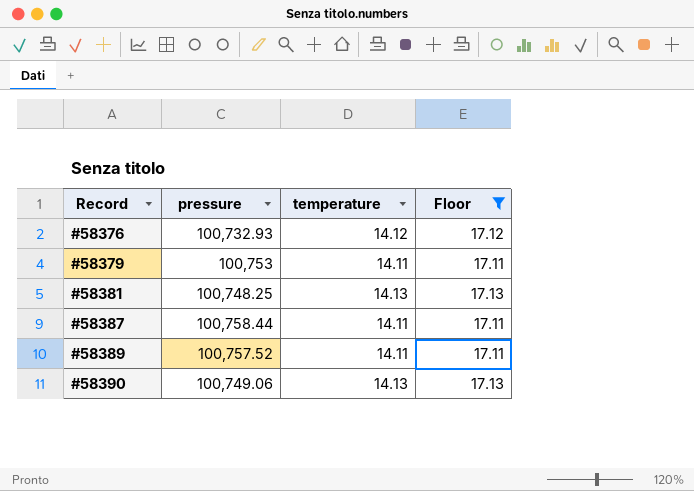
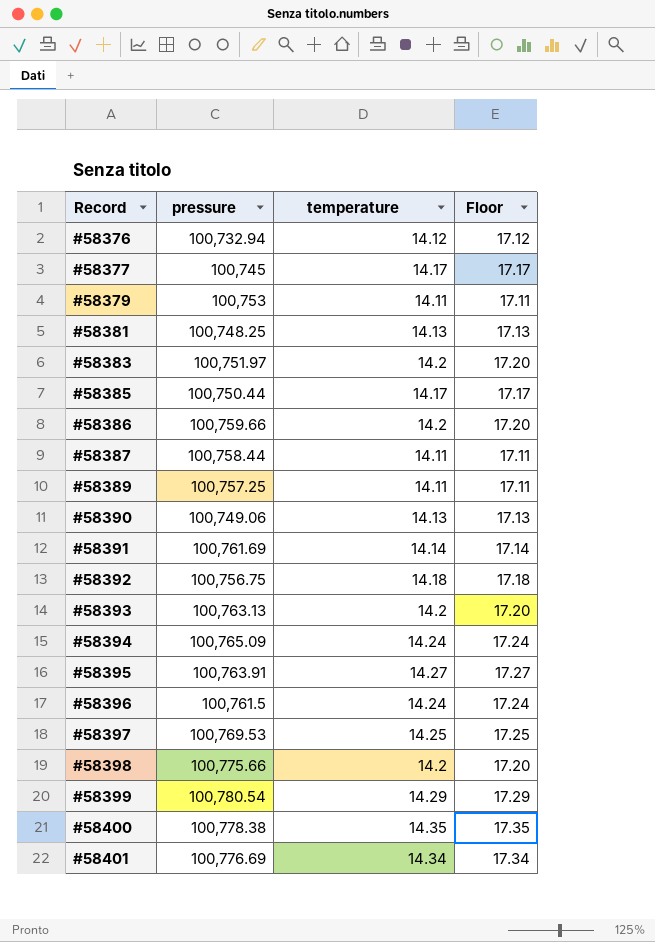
filter: Floor <= 17.13 -> none
#58376 | pressure: 100,732.93 -> 100,732.94
#58389 | pressure: 100,757.52 -> 100,757.25

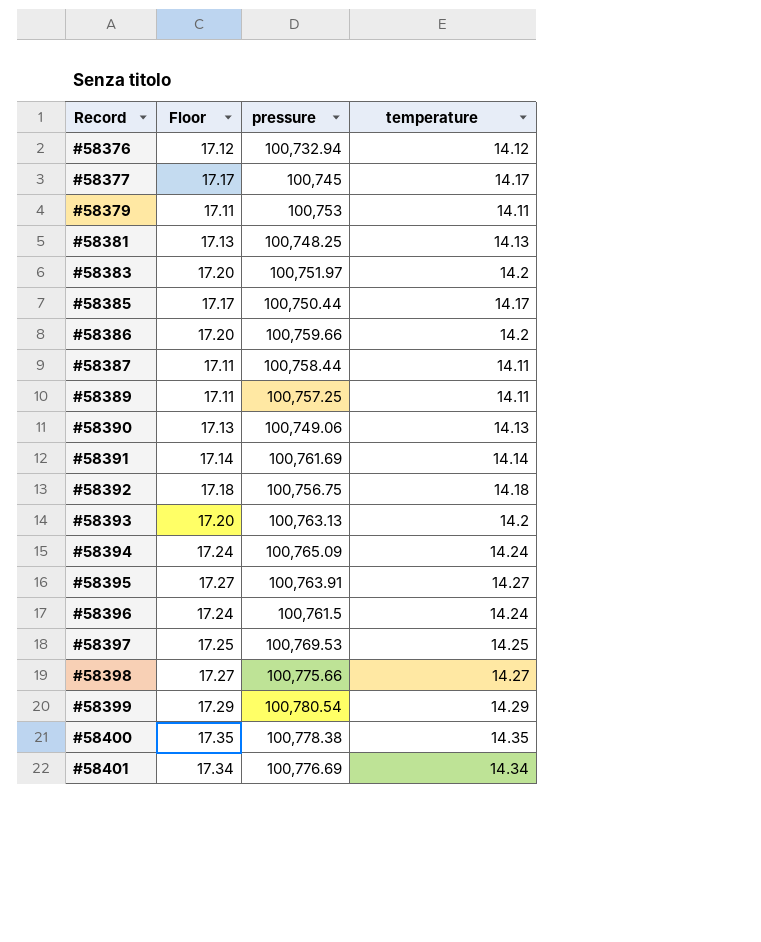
column Floor | position: 4 -> 2
#58398 | Floor: 17.20 -> 17.27
#58398 | temperature: 14.2 -> 14.27

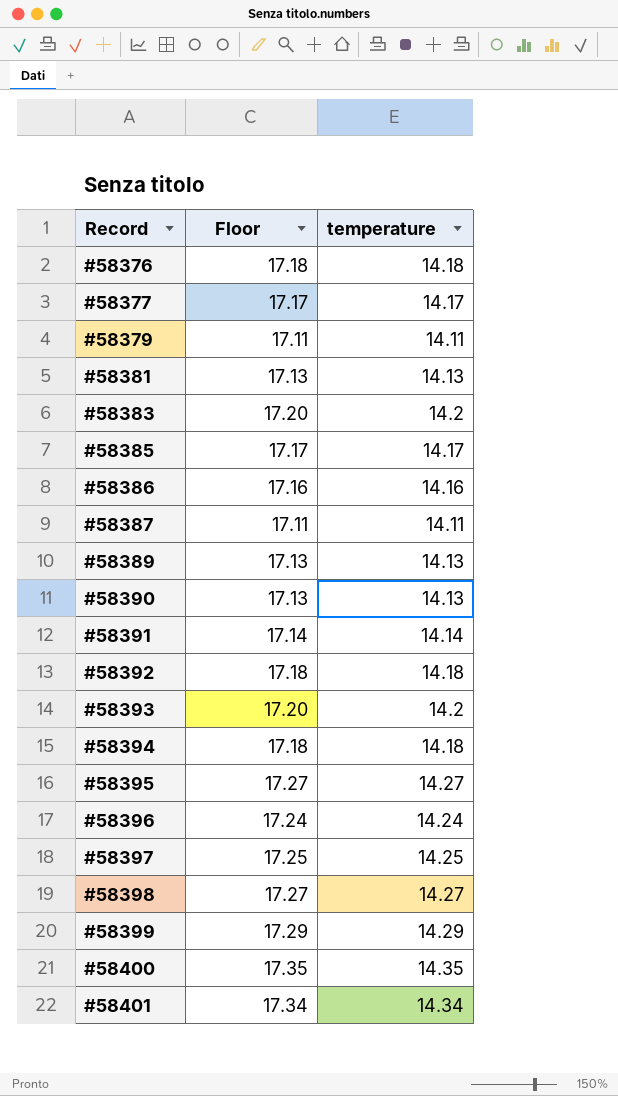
column pressure | position: 3 -> none
#58376 | Floor: 17.12 -> 17.18
#58376 | temperature: 14.12 -> 14.18
#58386 | Floor: 17.20 -> 17.16
#58386 | temperature: 14.2 -> 14.16
#58389 | Floor: 17.11 -> 17.13
#58389 | temperature: 14.11 -> 14.13
#58394 | Floor: 17.24 -> 17.18
#58394 | temperature: 14.24 -> 14.18

